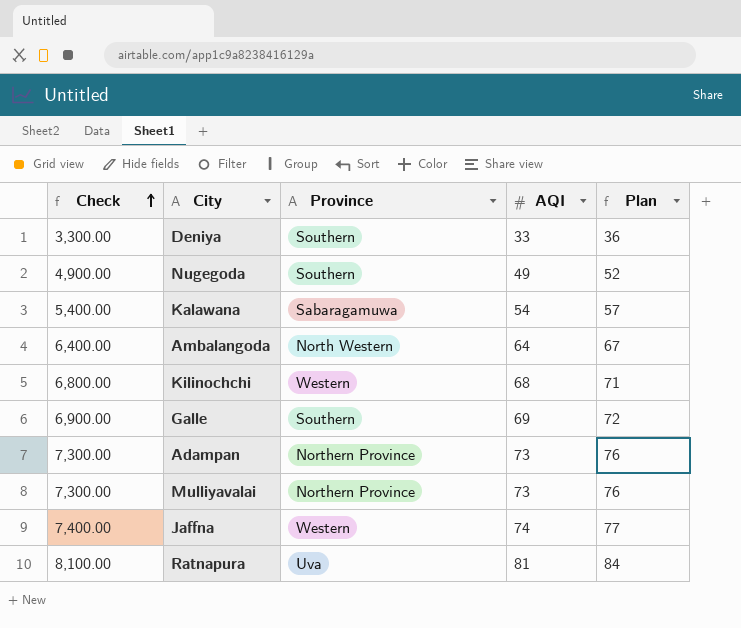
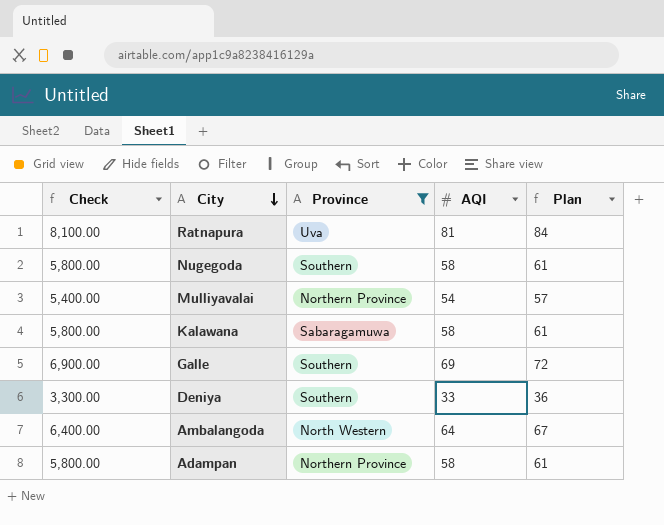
filter: none -> Province != Western
row order: Check ascending -> City descending
Nugegoda | Check: 4,900.00 -> 5,800.00
Nugegoda | AQI: 49 -> 58
Nugegoda | Plan: 52 -> 61
Mulliyavalai | Check: 7,300.00 -> 5,400.00
Mulliyavalai | AQI: 73 -> 54
Mulliyavalai | Plan: 76 -> 57
Kalawana | Check: 5,400.00 -> 5,800.00
Kalawana | AQI: 54 -> 58
Kalawana | Plan: 57 -> 61
Adampan | Check: 7,300.00 -> 5,800.00
Adampan | AQI: 73 -> 58
Adampan | Plan: 76 -> 61

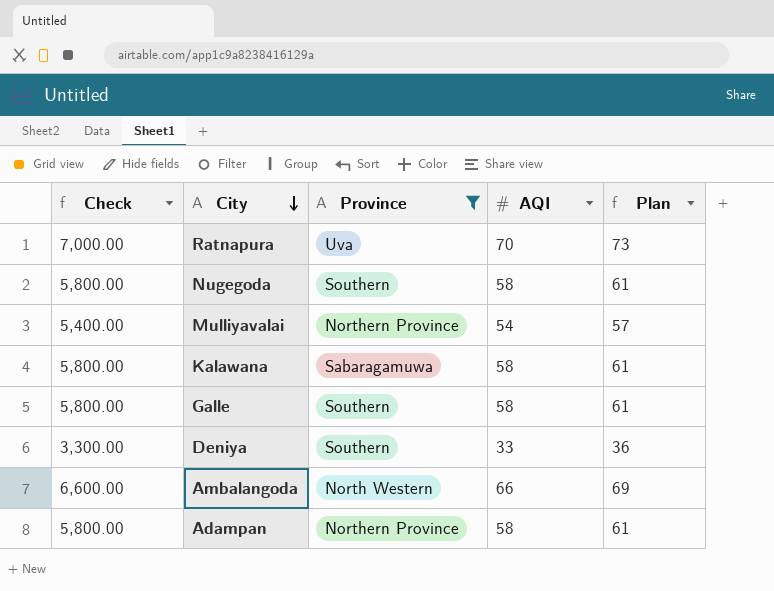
Ratnapura | Check: 8,100.00 -> 7,000.00
Ratnapura | AQI: 81 -> 70
Ratnapura | Plan: 84 -> 73
Galle | Check: 6,900.00 -> 5,800.00
Galle | AQI: 69 -> 58
Galle | Plan: 72 -> 61
Ambalangoda | Check: 6,400.00 -> 6,600.00
Ambalangoda | AQI: 64 -> 66
Ambalangoda | Plan: 67 -> 69

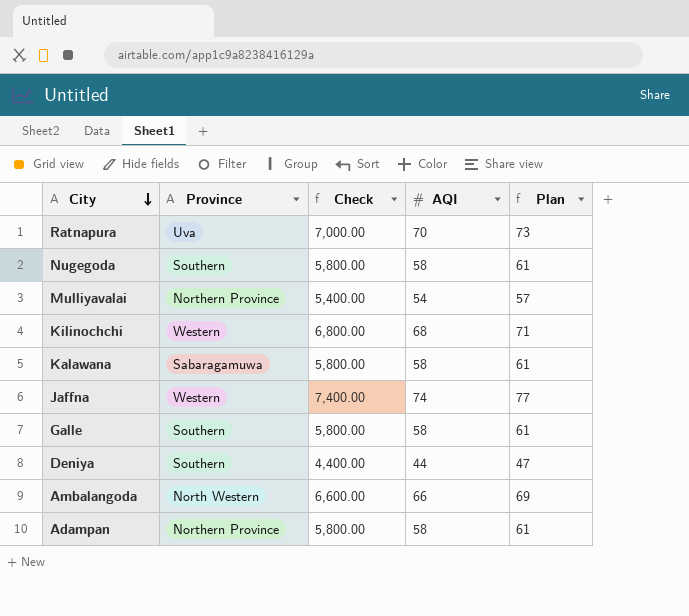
filter: Province != Western -> none
column Check | position: 1 -> 3
Deniya | Check: 3,300.00 -> 4,400.00
Deniya | AQI: 33 -> 44
Deniya | Plan: 36 -> 47

